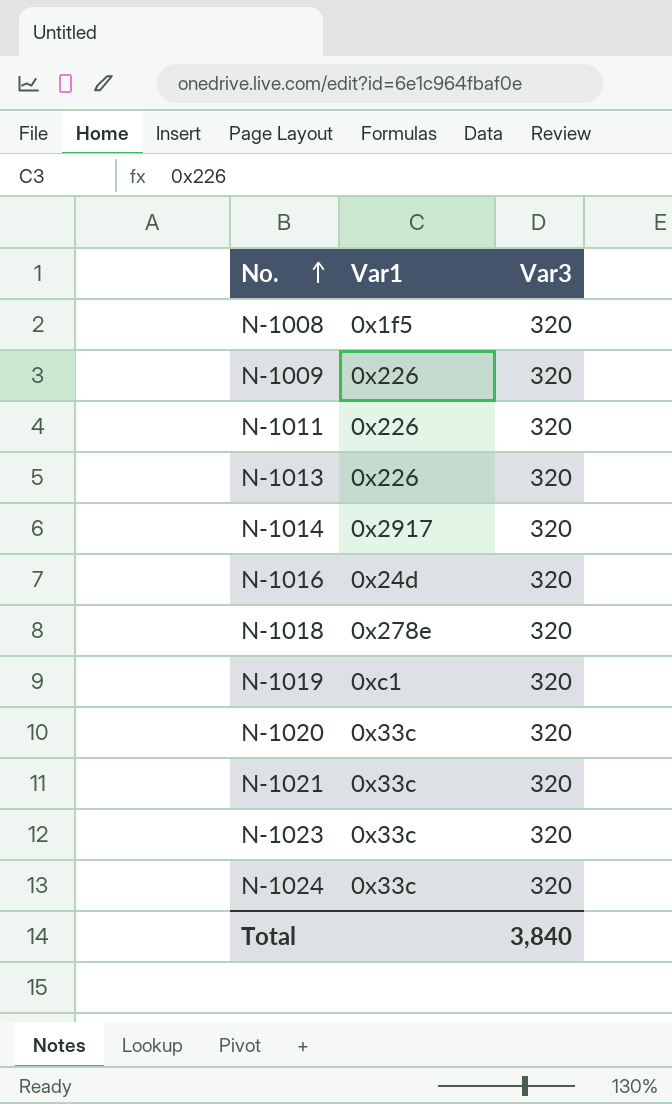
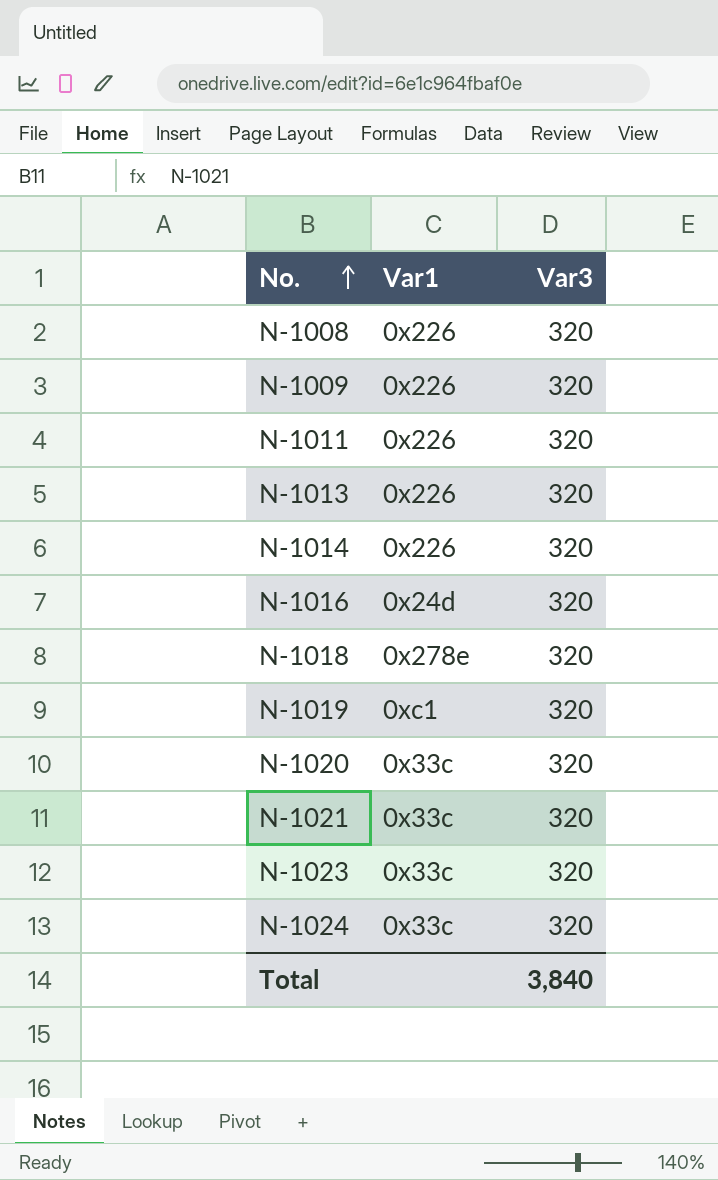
N-1008 | Var1: 0x1f5 -> 0x226
N-1014 | Var1: 0x2917 -> 0x226

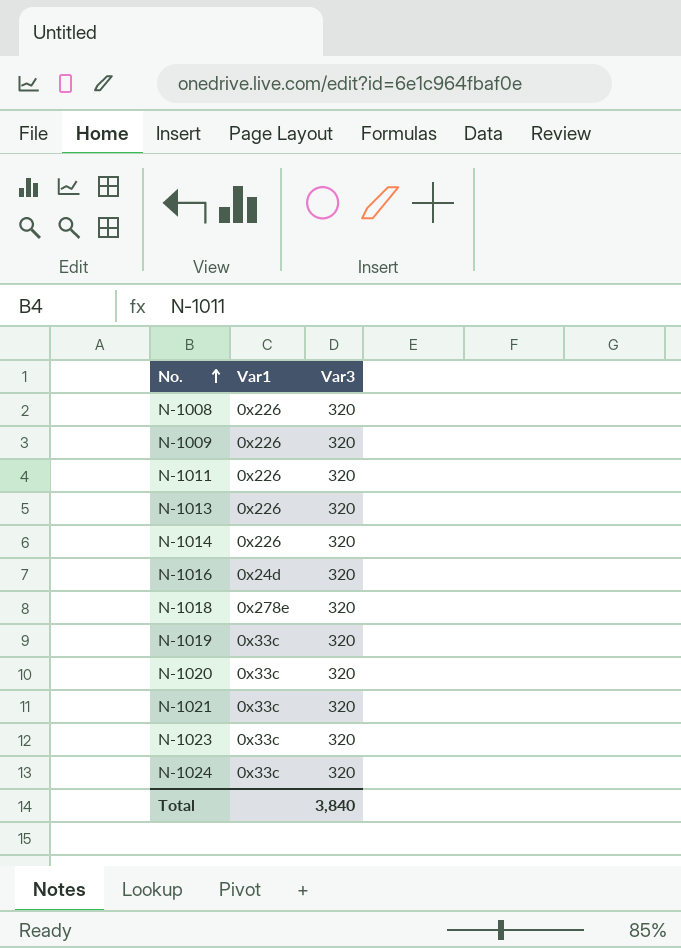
N-1019 | Var1: 0xc1 -> 0x33c

